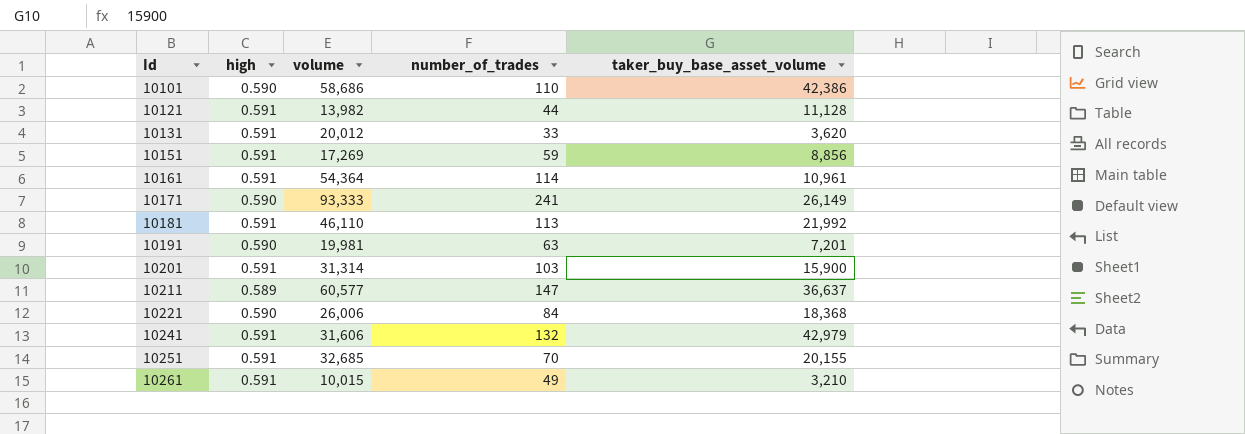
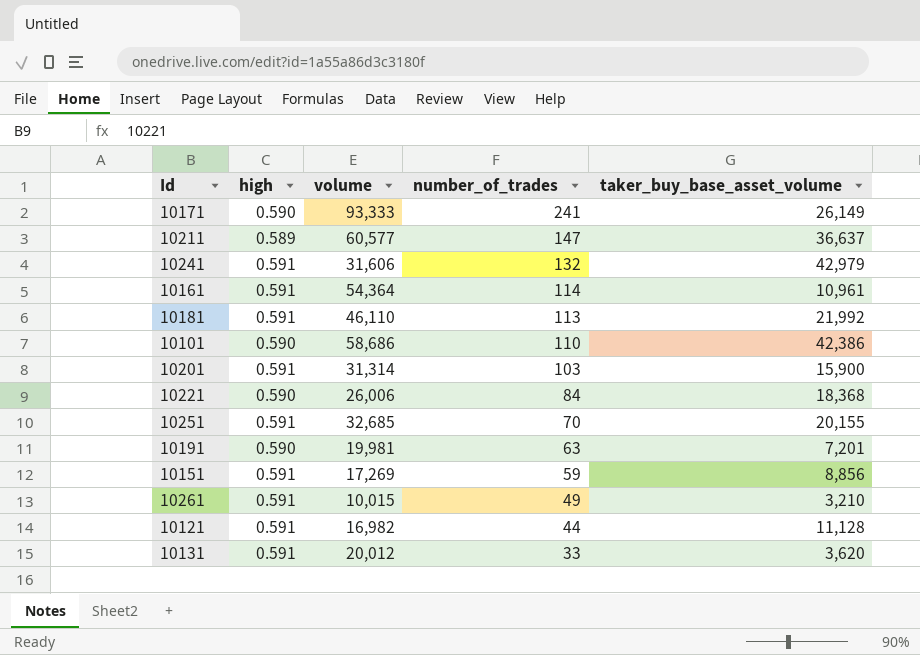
row order: Id ascending -> number_of_trades descending
10121 | volume: 13,982 -> 16,982

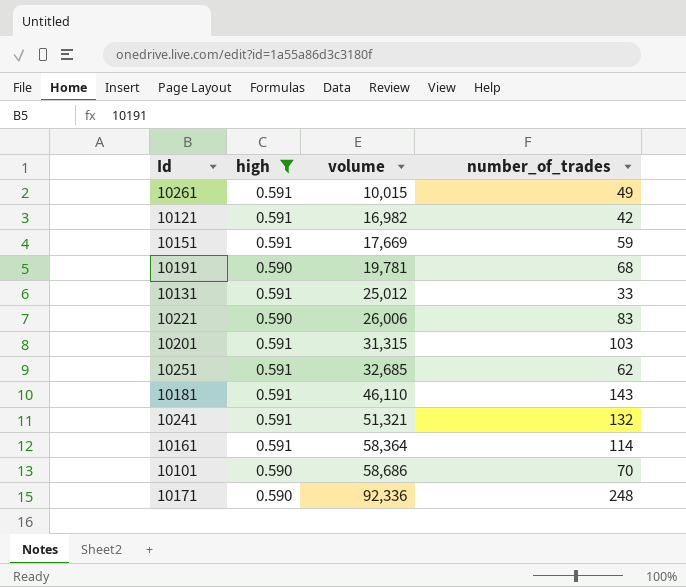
filter: none -> high != 0.589
row order: number_of_trades descending -> volume ascending
column taker_buy_base_asset_volume | position: 5 -> none
10121 | number_of_trades: 44 -> 42
10151 | volume: 17,269 -> 17,669
10191 | volume: 19,981 -> 19,781
10191 | number_of_trades: 63 -> 68
10131 | volume: 20,012 -> 25,012
10221 | number_of_trades: 84 -> 83
10201 | volume: 31,314 -> 31,315
10251 | number_of_trades: 70 -> 62
10181 | number_of_trades: 113 -> 143
10241 | volume: 31,606 -> 51,321
10161 | volume: 54,364 -> 58,364
10101 | number_of_trades: 110 -> 70
10171 | volume: 93,333 -> 92,336
10171 | number_of_trades: 241 -> 248

